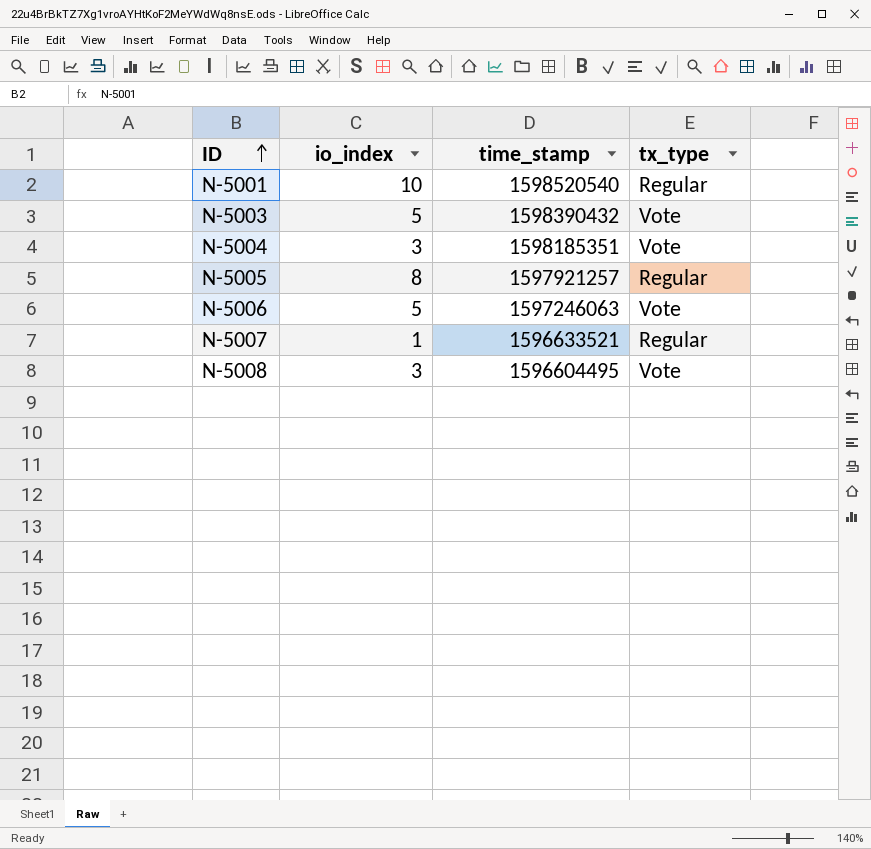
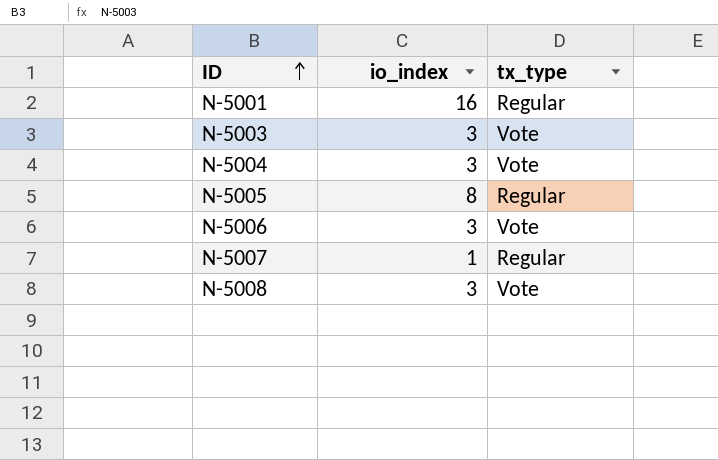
column time_stamp | position: 3 -> none
N-5001 | io_index: 10 -> 16
N-5003 | io_index: 5 -> 3
N-5006 | io_index: 5 -> 3

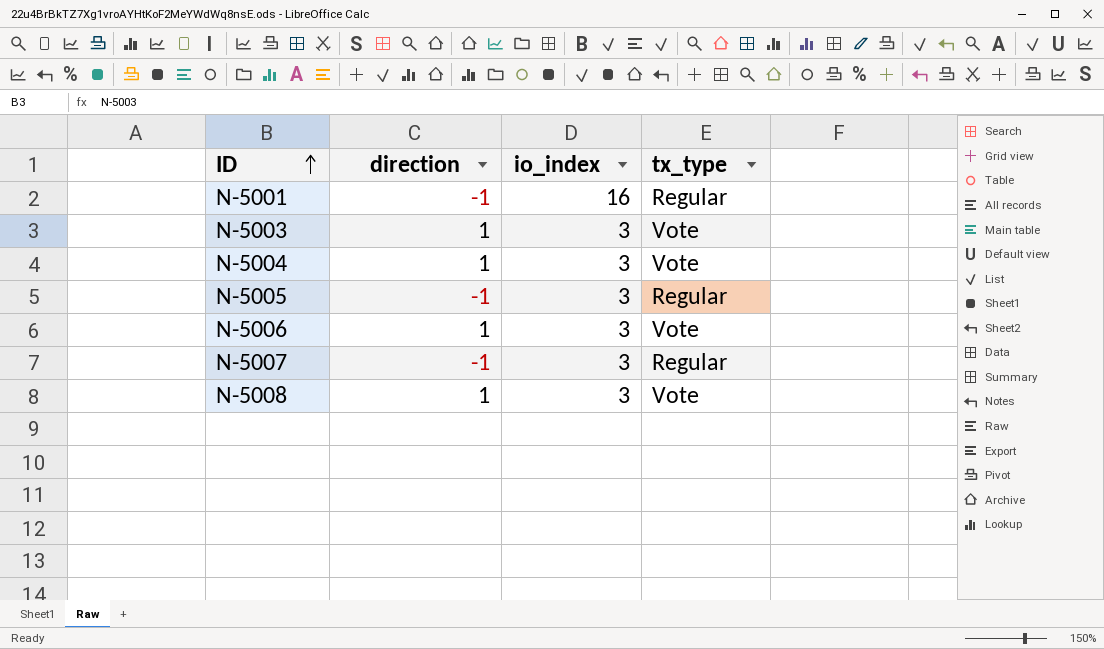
column direction | position: none -> 2
N-5005 | io_index: 8 -> 3
N-5007 | io_index: 1 -> 3

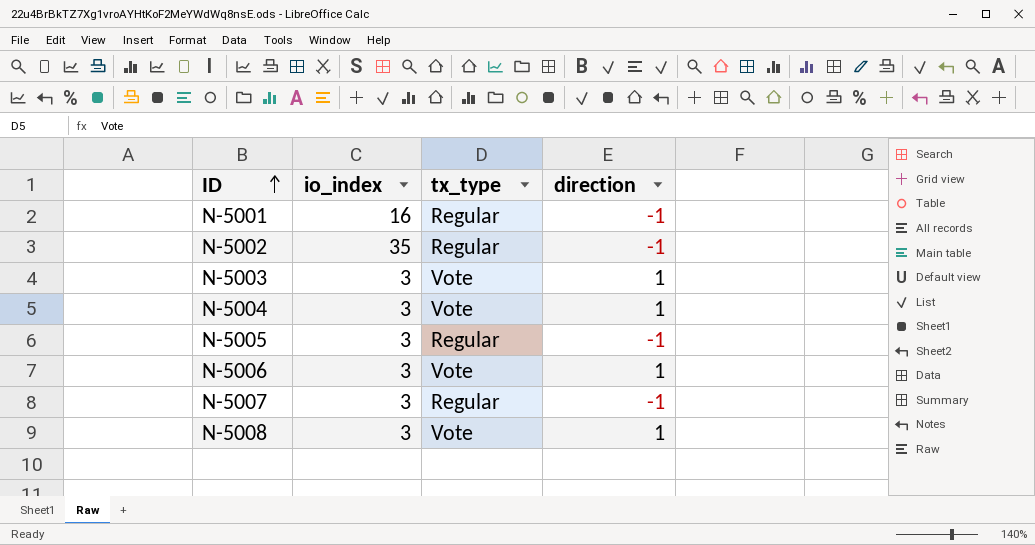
column direction | position: 2 -> 4
row N-5002: none -> 35 | Regular | -1

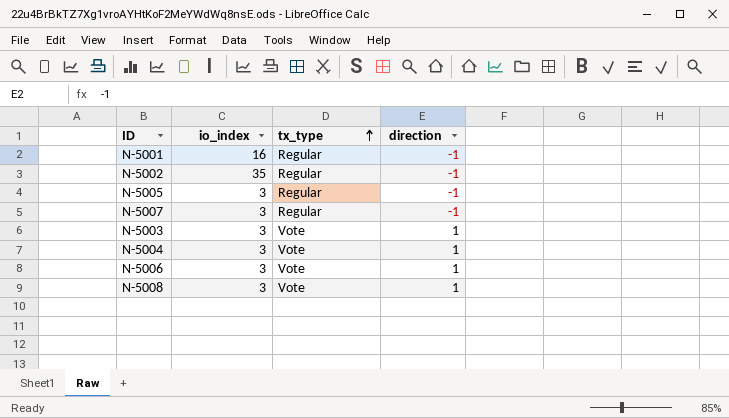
row order: ID ascending -> tx_type ascending

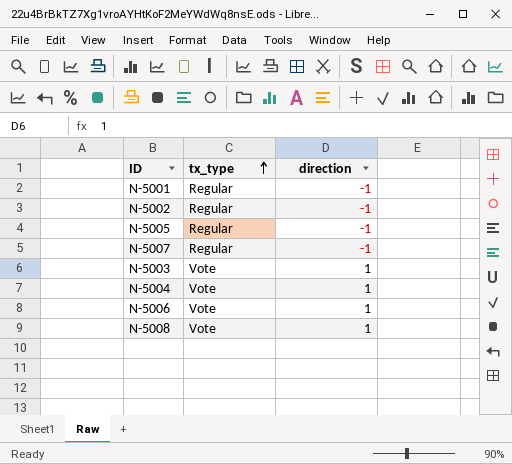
column io_index | position: 2 -> none

